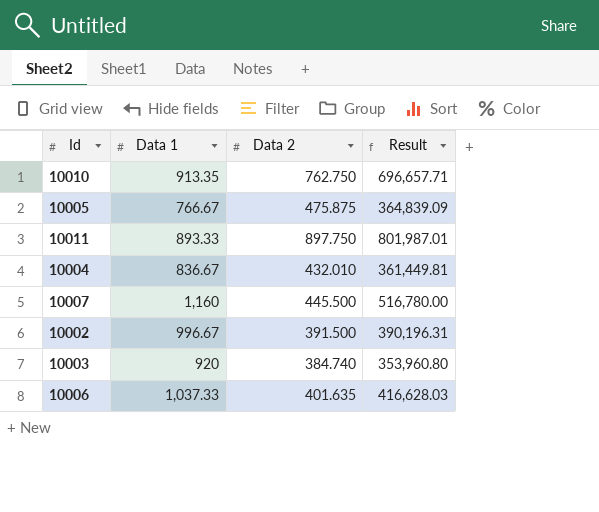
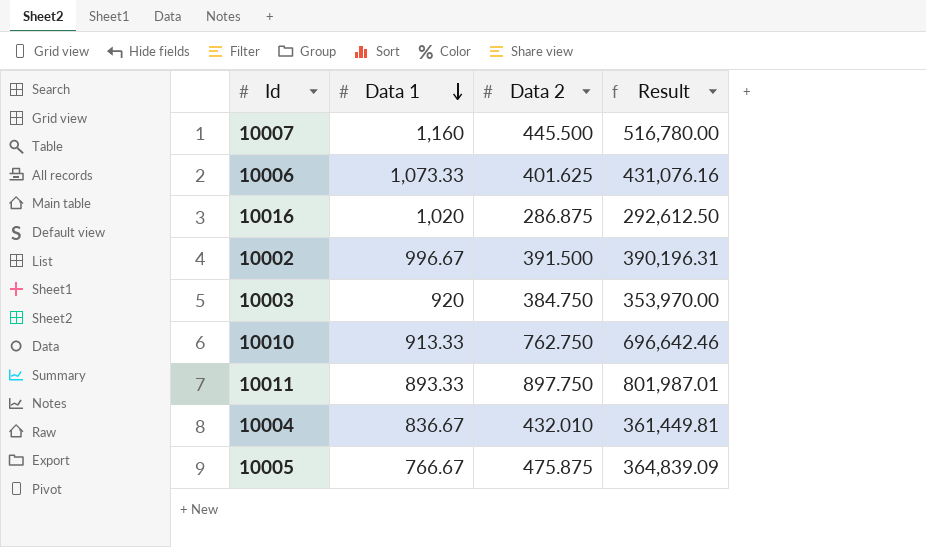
row order: none -> Data 1 descending
10006 | Data 1: 1,037.33 -> 1,073.33
10006 | Data 2: 401.635 -> 401.625
10006 | Result: 416,628.03 -> 431,076.16
row 10016: none -> 1,020 | 286.875 | 292,612.50
10003 | Data 2: 384.740 -> 384.750
10003 | Result: 353,960.80 -> 353,970.00
10010 | Data 1: 913.35 -> 913.33
10010 | Result: 696,657.71 -> 696,642.46

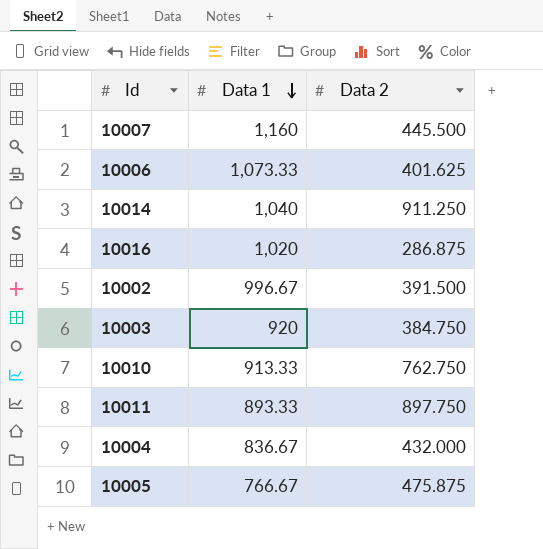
column Result | formula: [Data 1] * [Data 2] -> none
row 10014: none -> 1,040 | 911.250
10004 | Data 2: 432.010 -> 432.000

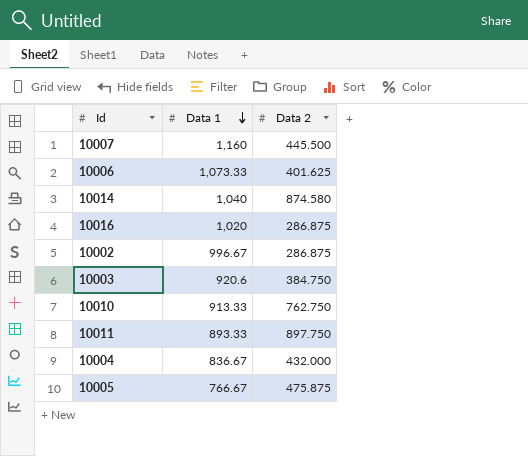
10014 | Data 2: 911.250 -> 874.580
10002 | Data 2: 391.500 -> 286.875
10003 | Data 1: 920 -> 920.6

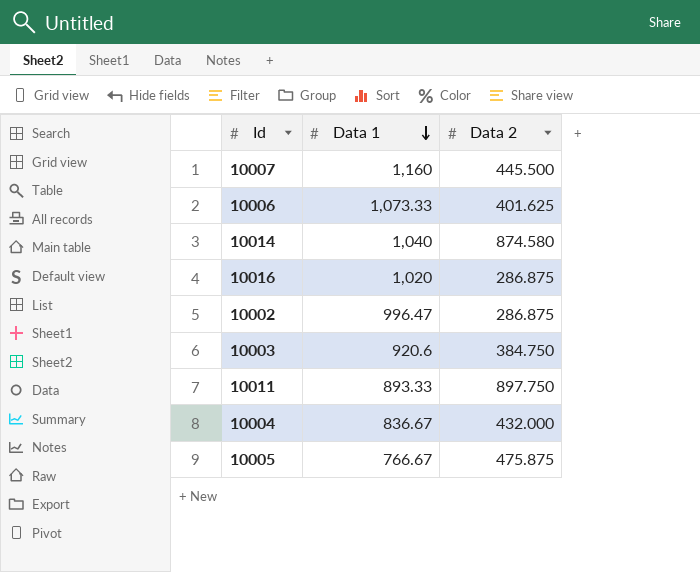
row 10010: 913.33 | 762.750 -> none
10002 | Data 1: 996.67 -> 996.47

